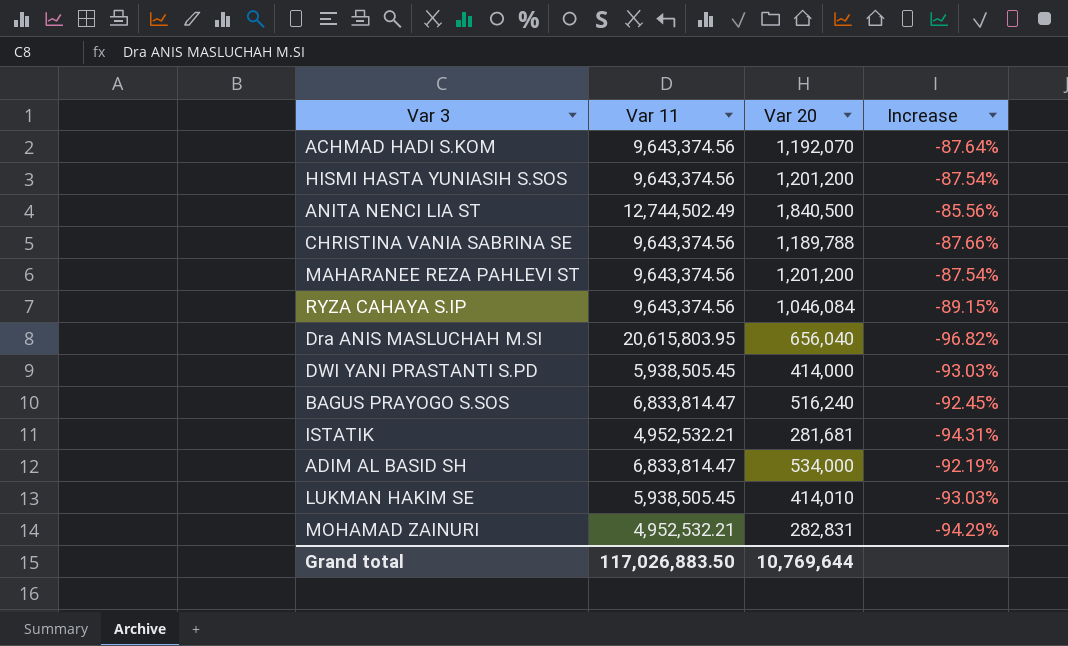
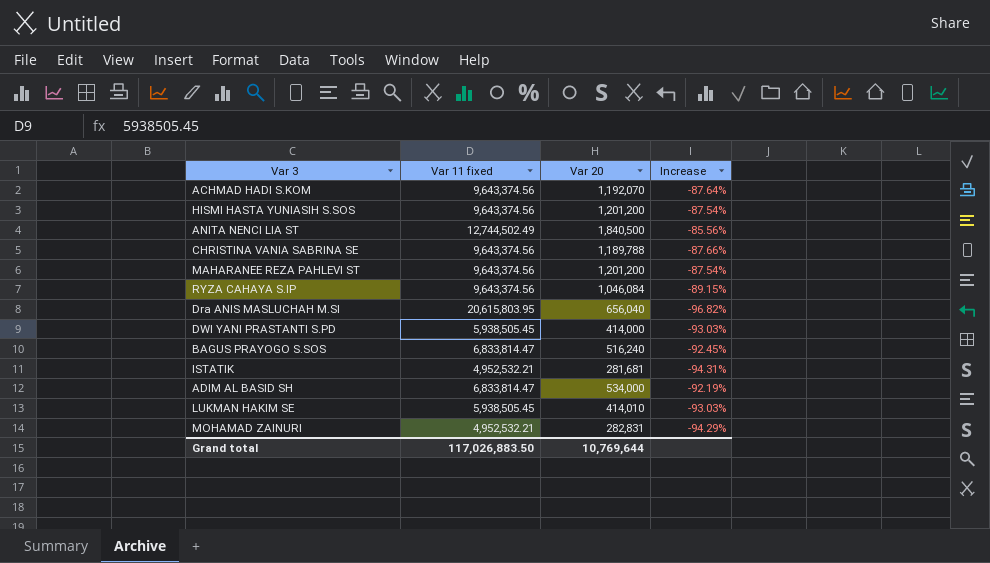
column name: Var 11 -> Var 11 fixed

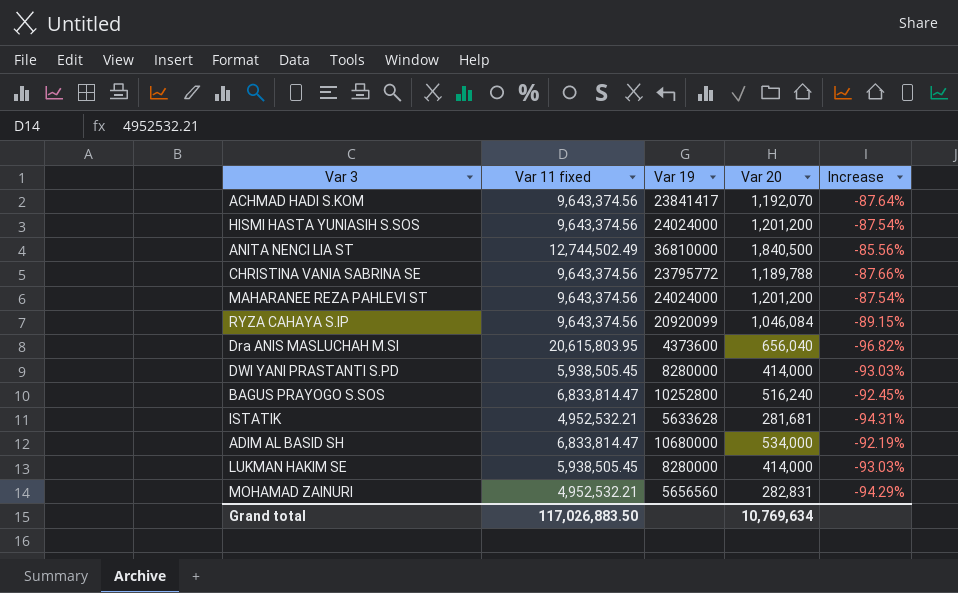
column Var 19 | position: none -> 3
LUKMAN HAKIM SE | Var 20: 414,010 -> 414,000
Grand total | Var 20: 10,769,644 -> 10,769,634

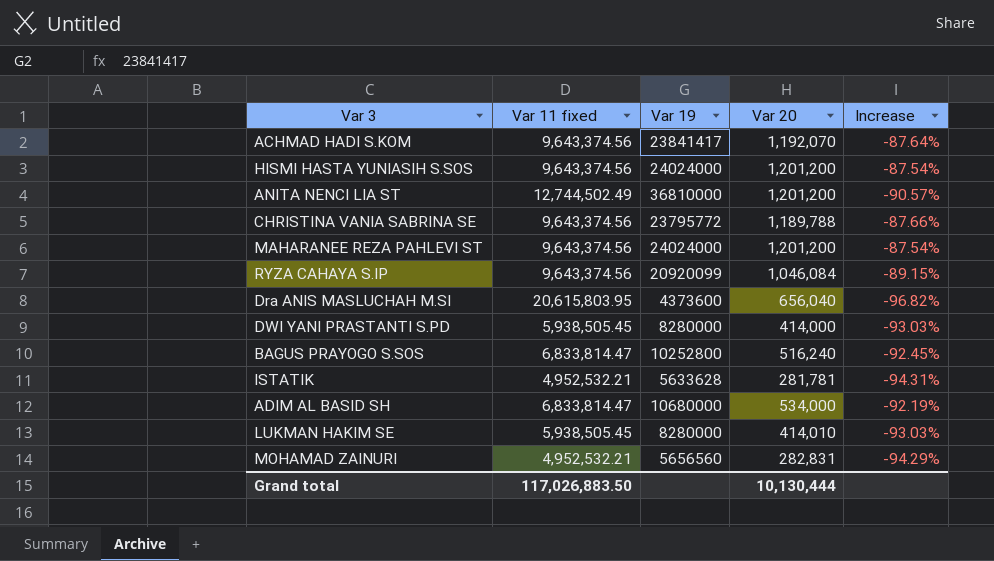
ANITA NENCI LIA ST | Var 20: 1,840,500 -> 1,201,200
ANITA NENCI LIA ST | Increase: -85.56% -> -90.57%
ISTATIK | Var 20: 281,681 -> 281,781
LUKMAN HAKIM SE | Var 20: 414,000 -> 414,010
Grand total | Var 20: 10,769,634 -> 10,130,444

